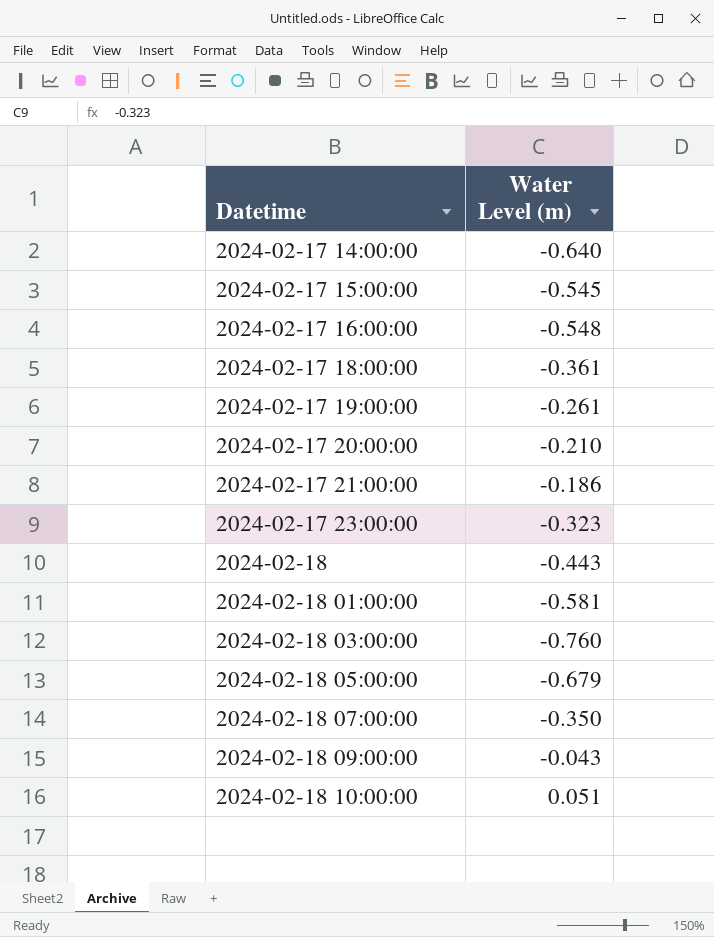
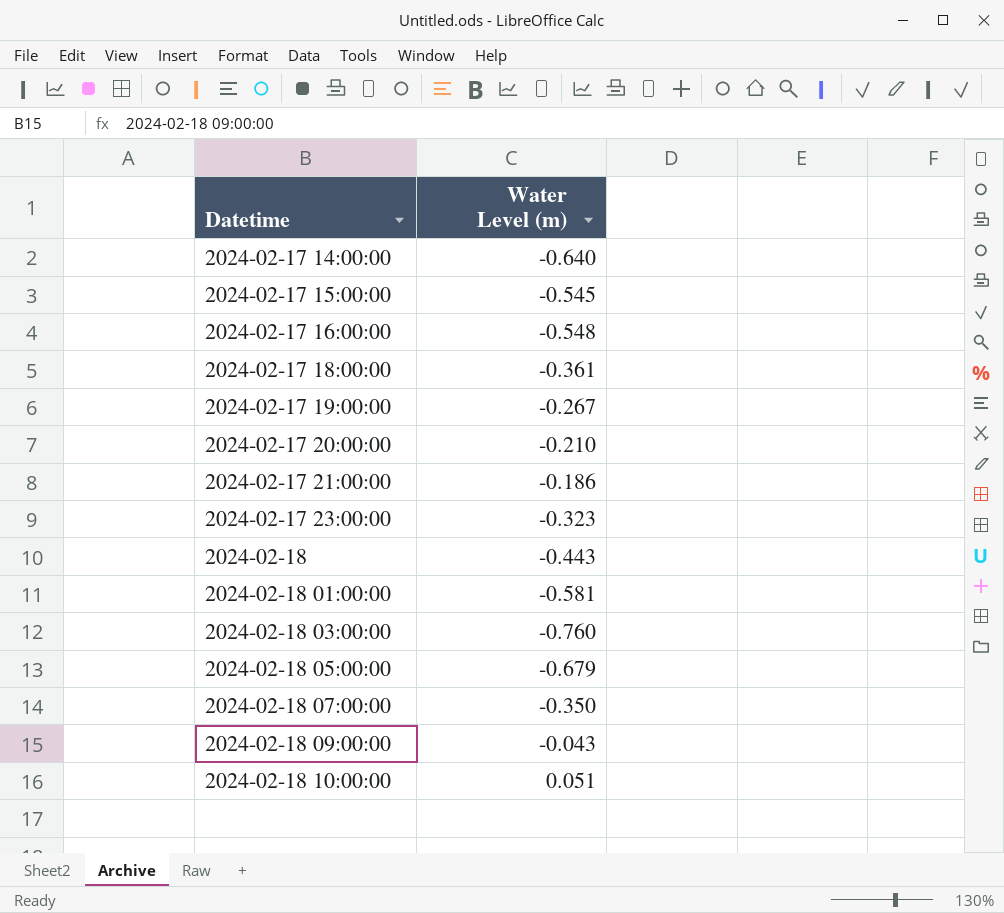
2024-02-17 19:00:00 | Water Level (m): -0.261 -> -0.267

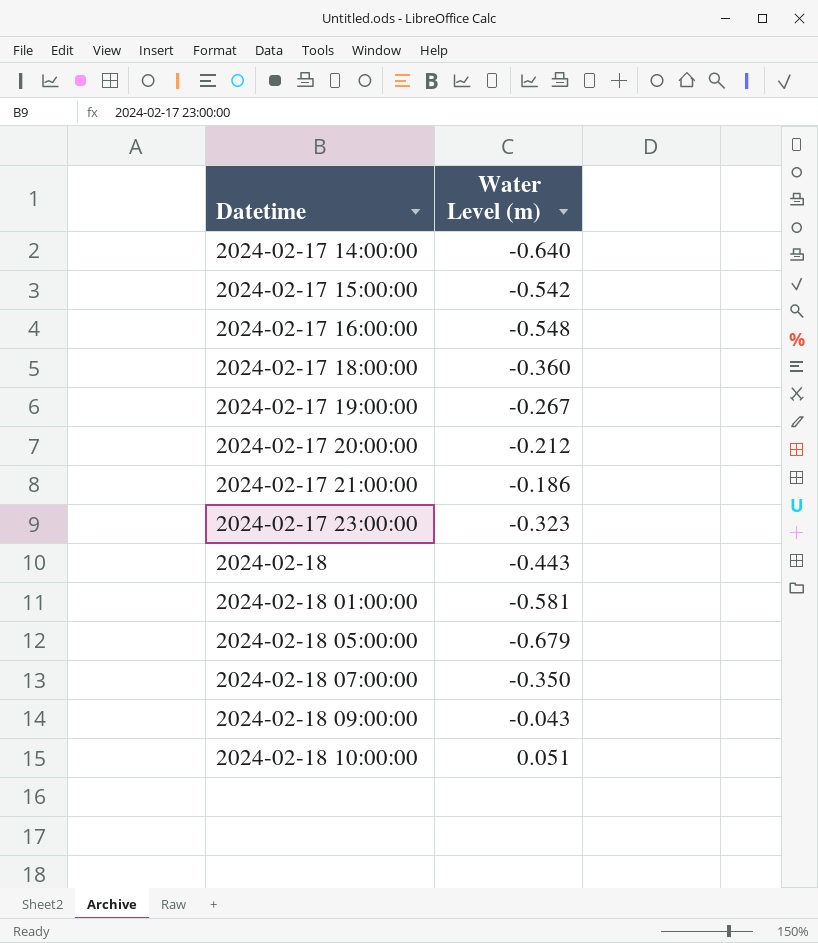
row 2024-02-18 03:00:00: -0.760 -> none
2024-02-17 15:00:00 | Water Level (m): -0.545 -> -0.542
2024-02-17 18:00:00 | Water Level (m): -0.361 -> -0.360
2024-02-17 20:00:00 | Water Level (m): -0.210 -> -0.212

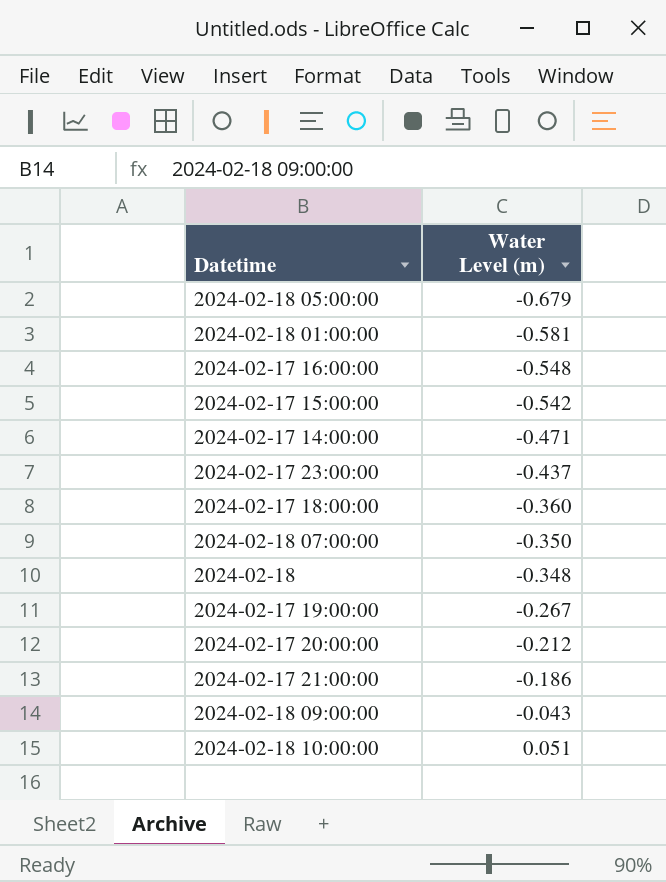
row order: Datetime ascending -> Water Level (m) ascending
2024-02-17 14:00:00 | Water Level (m): -0.640 -> -0.471
2024-02-17 23:00:00 | Water Level (m): -0.323 -> -0.437
2024-02-18 | Water Level (m): -0.443 -> -0.348

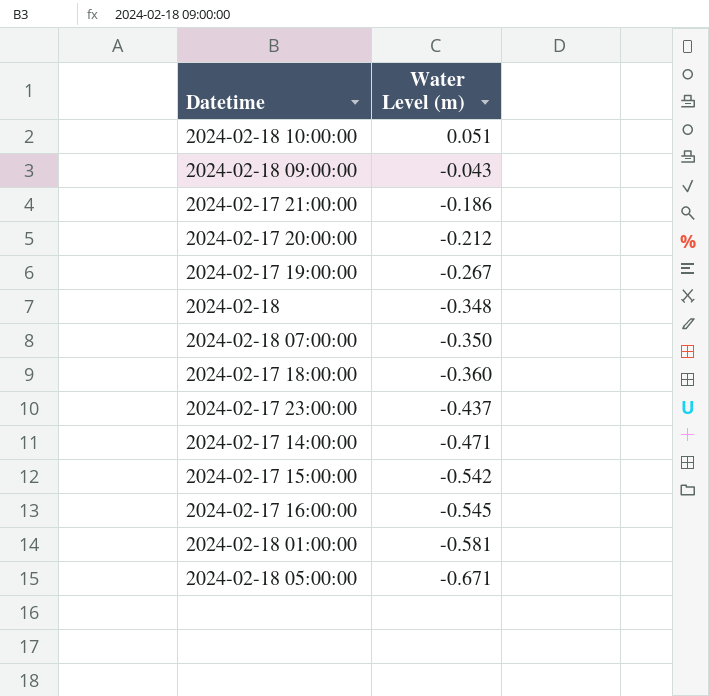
row order: Water Level (m) ascending -> Water Level (m) descending
2024-02-17 16:00:00 | Water Level (m): -0.548 -> -0.545
2024-02-18 05:00:00 | Water Level (m): -0.679 -> -0.671

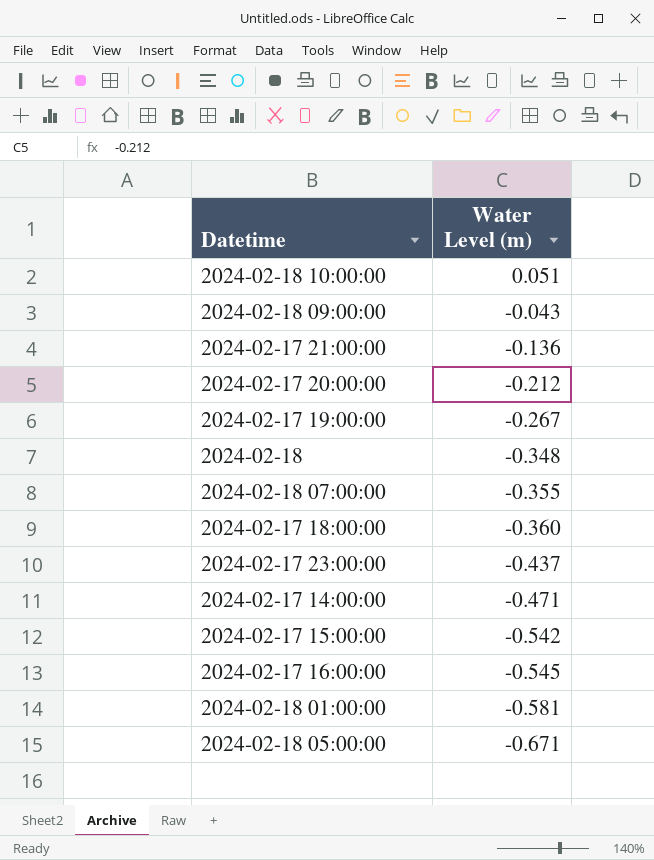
2024-02-17 21:00:00 | Water Level (m): -0.186 -> -0.136
2024-02-18 07:00:00 | Water Level (m): -0.350 -> -0.355

